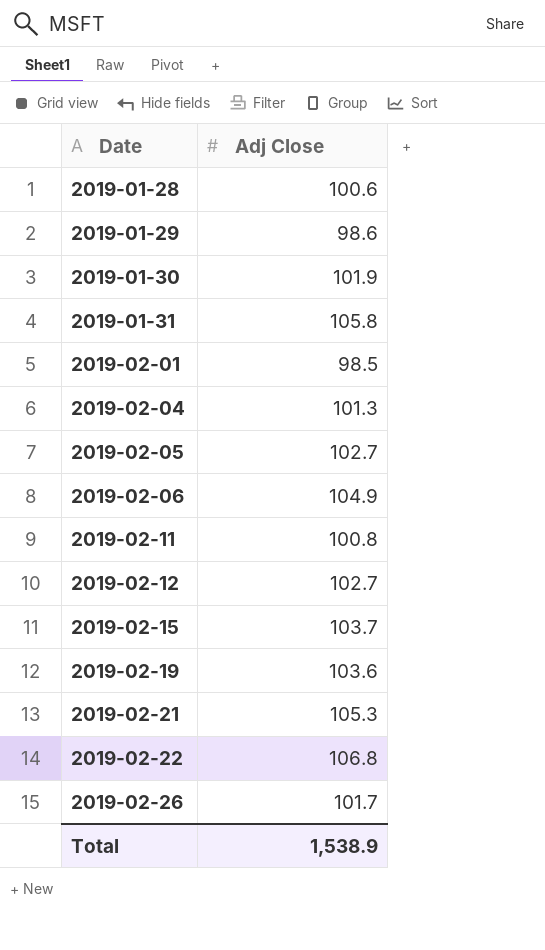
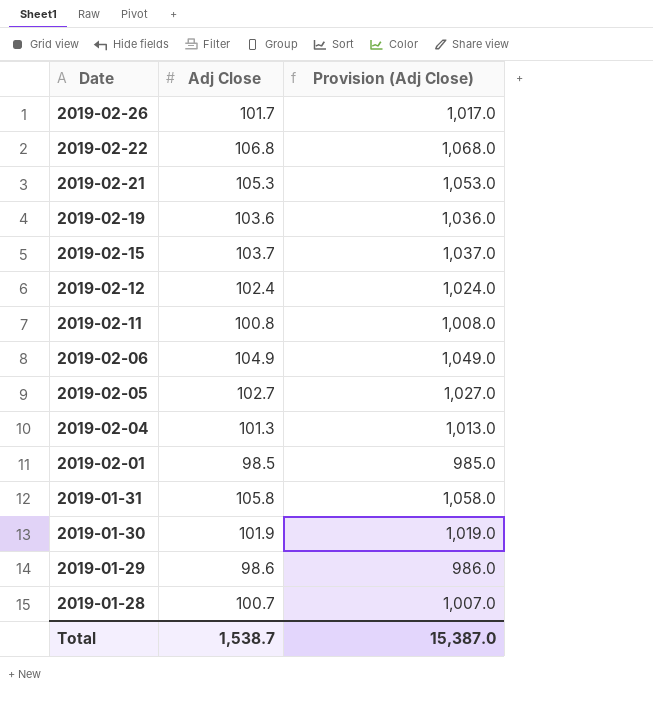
row order: Date ascending -> Date descending
column Provision (Adj Close) | formula: none -> [Adj Close] * 10
2019-02-12 | Adj Close: 102.7 -> 102.4
2019-01-28 | Adj Close: 100.6 -> 100.7
Total | Adj Close: 1,538.9 -> 1,538.7

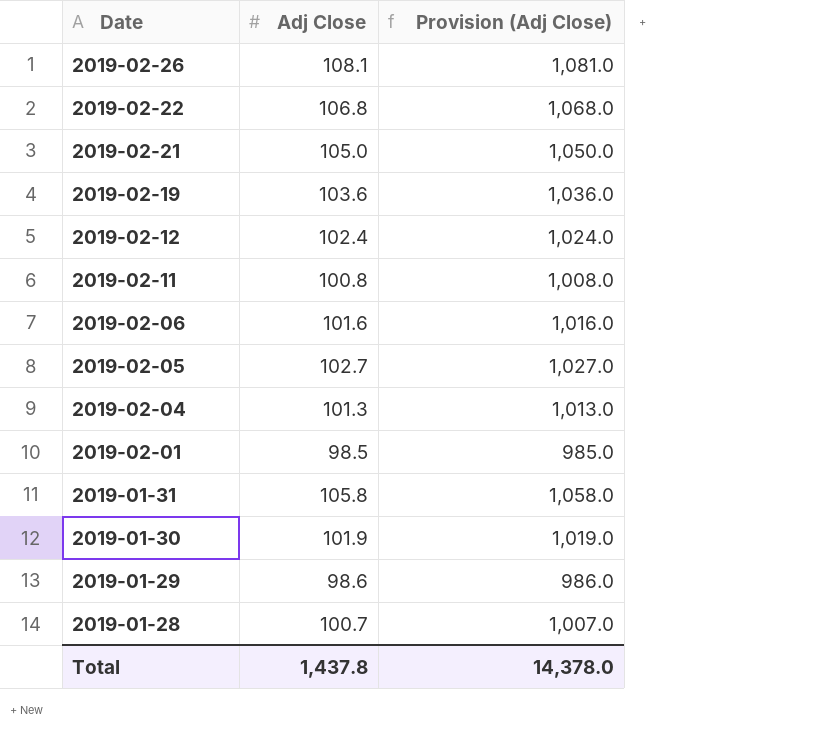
row 2019-02-15: 103.7 | 1,037.0 -> none
2019-02-26 | Adj Close: 101.7 -> 108.1
2019-02-26 | Provision (Adj Close): 1,017.0 -> 1,081.0
2019-02-21 | Adj Close: 105.3 -> 105.0
2019-02-21 | Provision (Adj Close): 1,053.0 -> 1,050.0
2019-02-06 | Adj Close: 104.9 -> 101.6
2019-02-06 | Provision (Adj Close): 1,049.0 -> 1,016.0
Total | Adj Close: 1,538.7 -> 1,437.8
Total | Provision (Adj Close): 15,387.0 -> 14,378.0

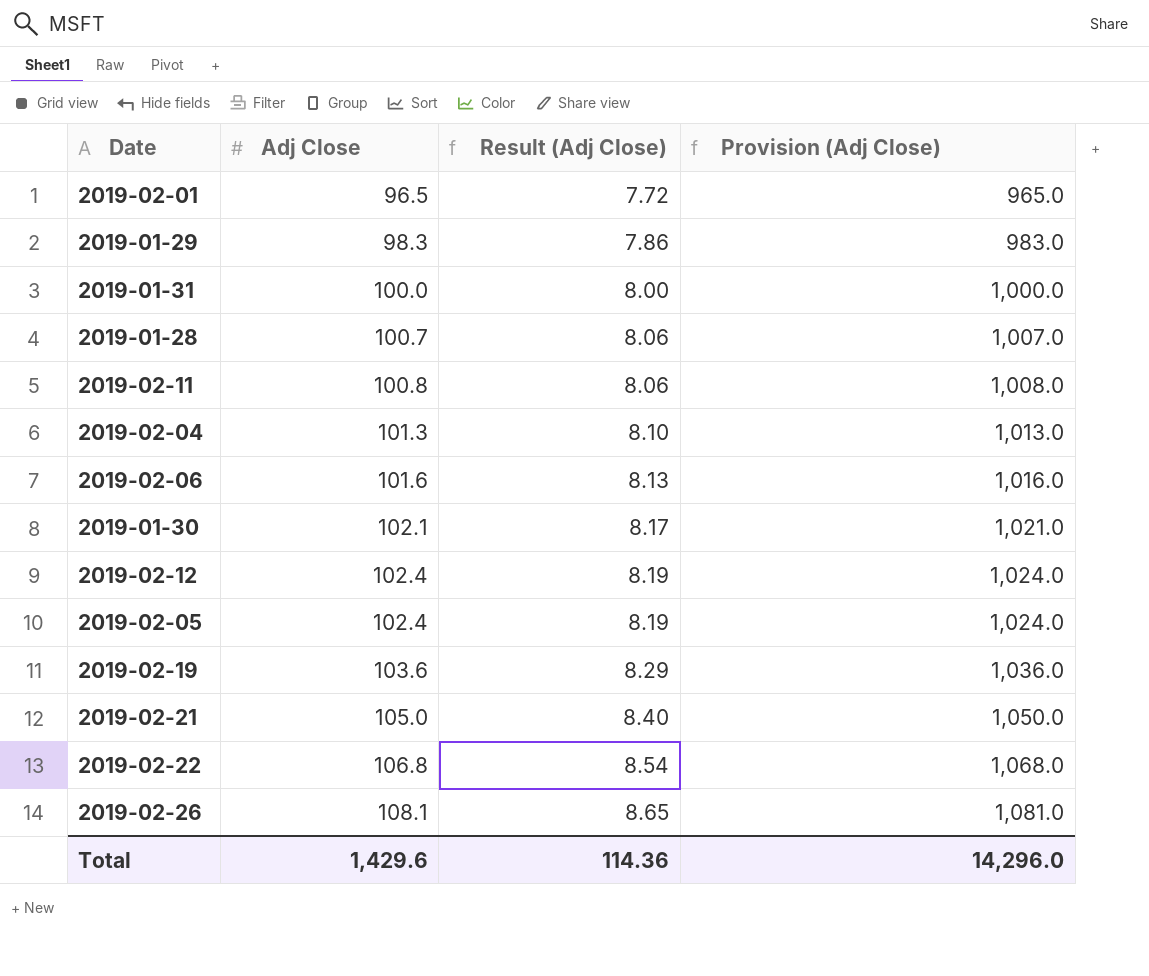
row order: Date descending -> Adj Close ascending
column Result (Adj Close) | formula: none -> [Adj Close] * 0.08
2019-02-01 | Adj Close: 98.5 -> 96.5
2019-02-01 | Provision (Adj Close): 985.0 -> 965.0
2019-01-29 | Adj Close: 98.6 -> 98.3
2019-01-29 | Provision (Adj Close): 986.0 -> 983.0
2019-01-31 | Adj Close: 105.8 -> 100.0
2019-01-31 | Provision (Adj Close): 1,058.0 -> 1,000.0
2019-01-30 | Adj Close: 101.9 -> 102.1
2019-01-30 | Provision (Adj Close): 1,019.0 -> 1,021.0
2019-02-05 | Adj Close: 102.7 -> 102.4
2019-02-05 | Provision (Adj Close): 1,027.0 -> 1,024.0
Total | Adj Close: 1,437.8 -> 1,429.6
Total | Provision (Adj Close): 14,378.0 -> 14,296.0

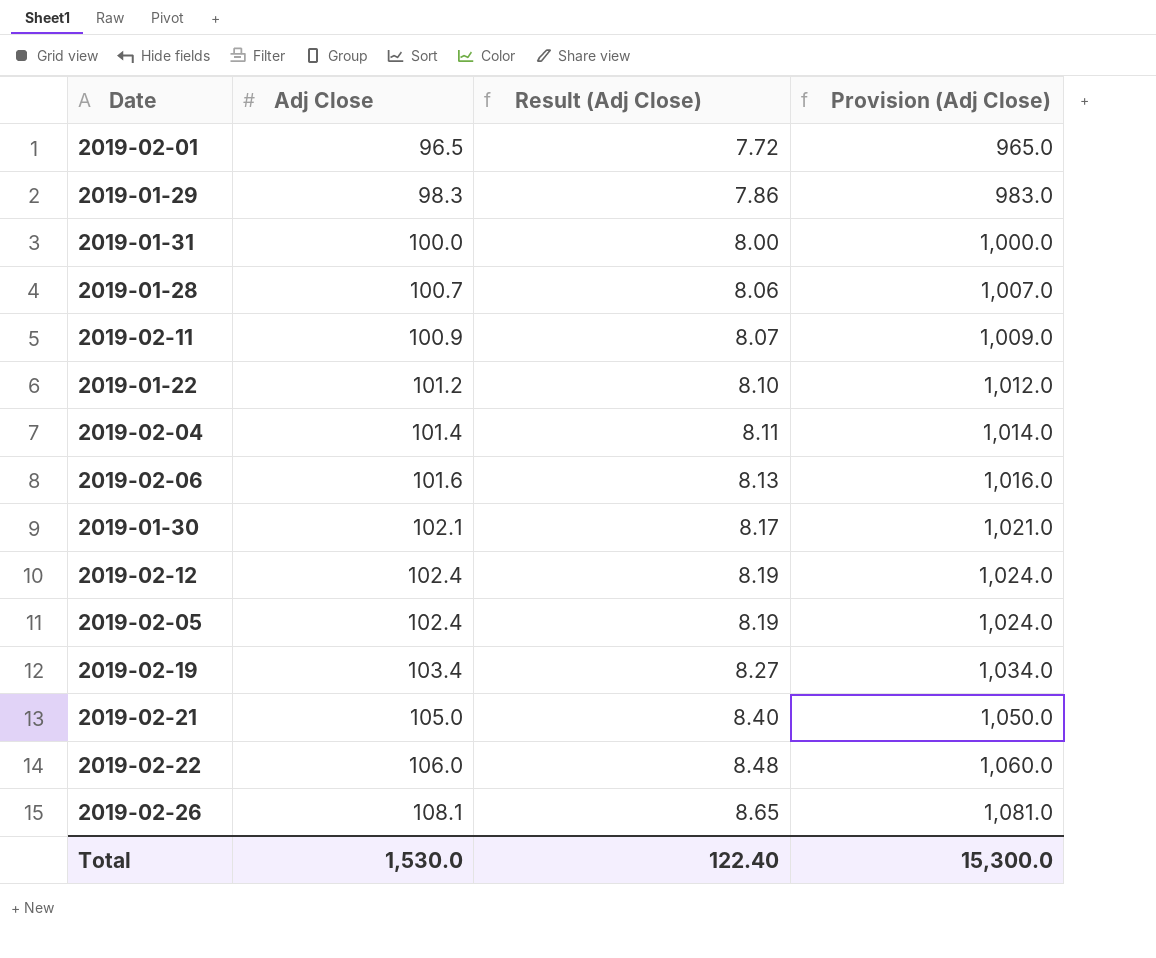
2019-02-11 | Adj Close: 100.8 -> 100.9
2019-02-11 | Result (Adj Close): 8.06 -> 8.07
2019-02-11 | Provision (Adj Close): 1,008.0 -> 1,009.0
row 2019-01-22: none -> 101.2 | 8.10 | 1,012.0
2019-02-04 | Adj Close: 101.3 -> 101.4
2019-02-04 | Result (Adj Close): 8.10 -> 8.11
2019-02-04 | Provision (Adj Close): 1,013.0 -> 1,014.0
2019-02-19 | Adj Close: 103.6 -> 103.4
2019-02-19 | Result (Adj Close): 8.29 -> 8.27
2019-02-19 | Provision (Adj Close): 1,036.0 -> 1,034.0
2019-02-22 | Adj Close: 106.8 -> 106.0
2019-02-22 | Result (Adj Close): 8.54 -> 8.48
2019-02-22 | Provision (Adj Close): 1,068.0 -> 1,060.0
Total | Adj Close: 1,429.6 -> 1,530.0
Total | Result (Adj Close): 114.36 -> 122.40
Total | Provision (Adj Close): 14,296.0 -> 15,300.0

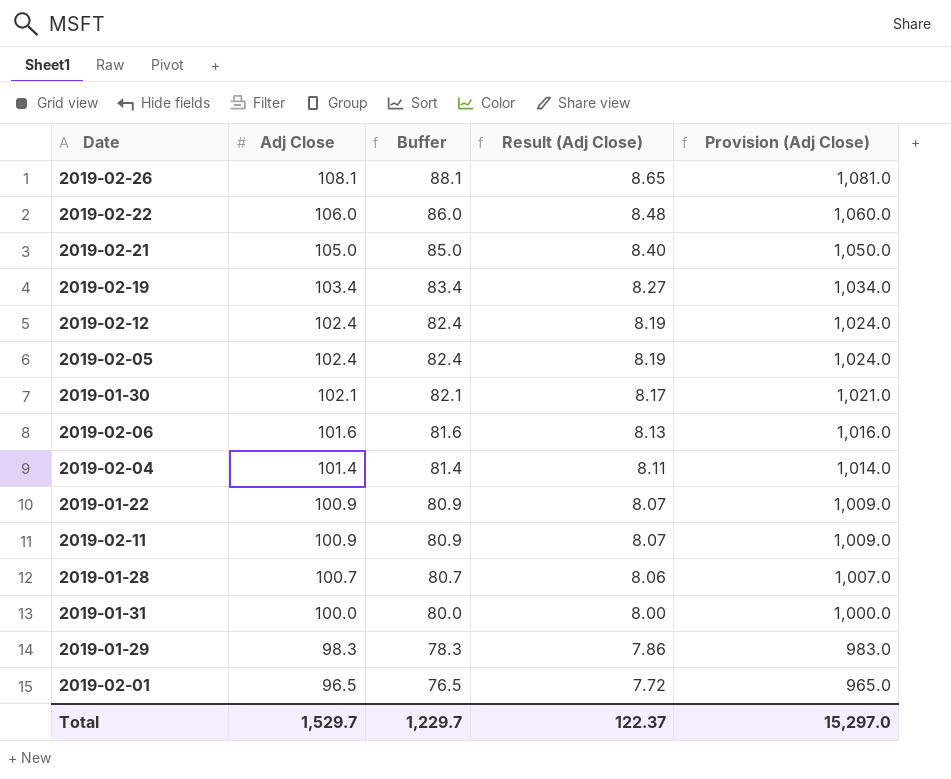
row order: Adj Close ascending -> Adj Close descending
column Buffer | formula: none -> [Adj Close] - 20
2019-01-22 | Adj Close: 101.2 -> 100.9
2019-01-22 | Result (Adj Close): 8.10 -> 8.07
2019-01-22 | Provision (Adj Close): 1,012.0 -> 1,009.0
Total | Adj Close: 1,530.0 -> 1,529.7
Total | Result (Adj Close): 122.40 -> 122.37
Total | Provision (Adj Close): 15,300.0 -> 15,297.0

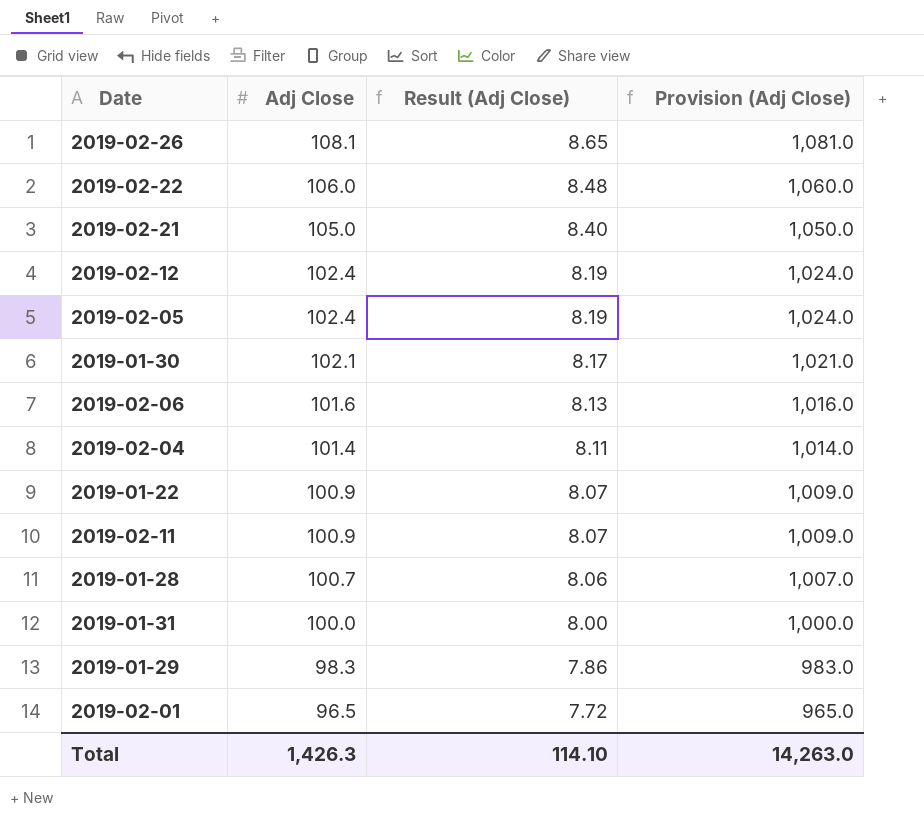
column Buffer | formula: [Adj Close] - 20 -> none
row 2019-02-19: 103.4 | 83.4 | 8.27 | 1,034.0 -> none
Total | Adj Close: 1,529.7 -> 1,426.3
Total | Result (Adj Close): 122.37 -> 114.10
Total | Provision (Adj Close): 15,297.0 -> 14,263.0

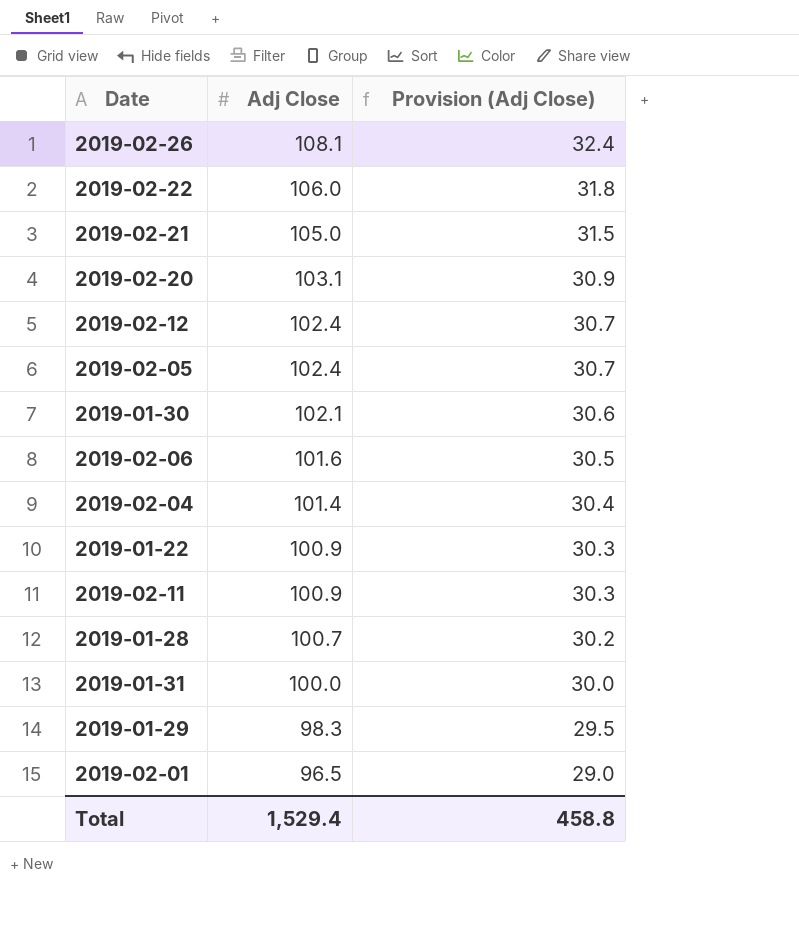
column Result (Adj Close) | formula: [Adj Close] * 0.08 -> none
column Provision (Adj Close) | formula: [Adj Close] * 10 -> [Adj Close] * 0.3
row 2019-02-20: none -> 103.1 | 30.9
Total | Adj Close: 1,426.3 -> 1,529.4
Total | Provision (Adj Close): 14,263.0 -> 458.8

